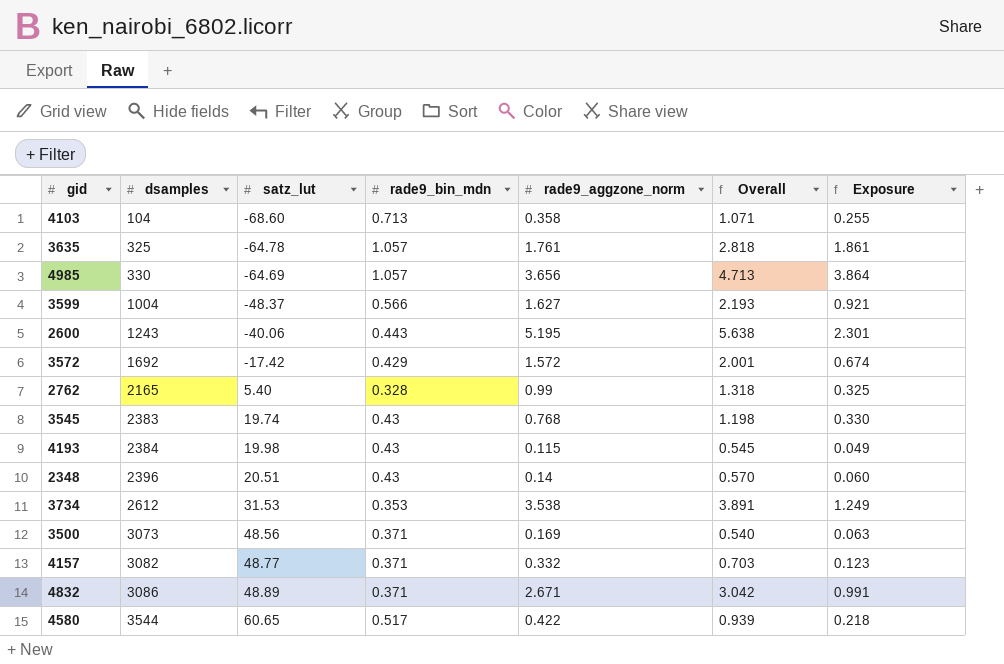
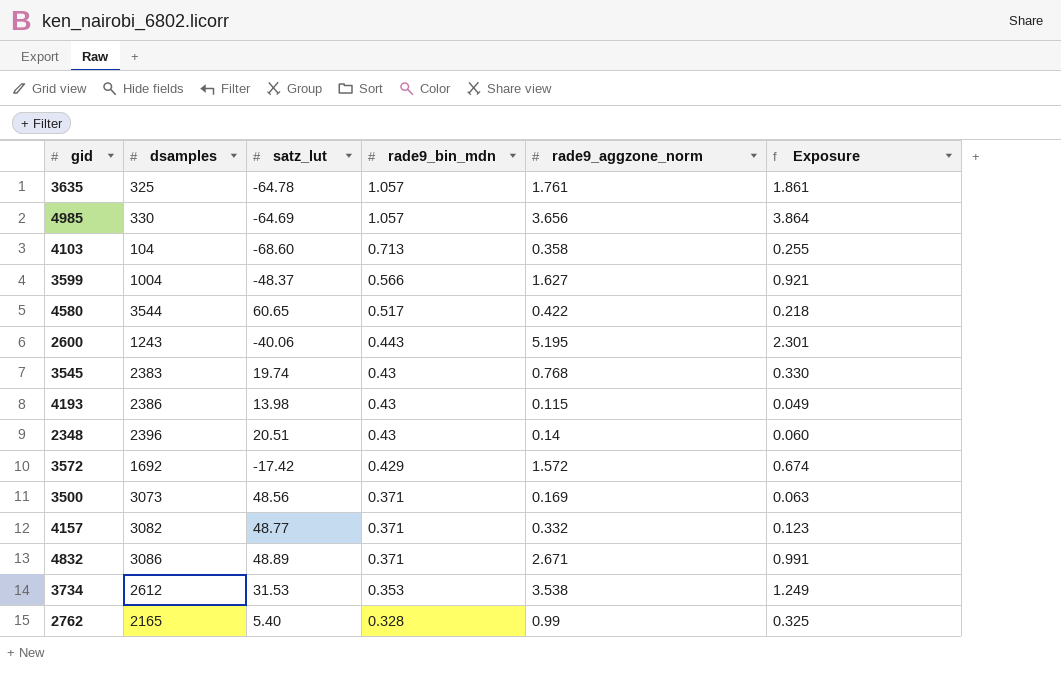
row order: dsamples ascending -> rade9_bin_mdn descending
column Overall | formula: [rade9_bin_mdn] + [rade9_aggzone_norm] -> none
4193 | dsamples: 2384 -> 2386
4193 | satz_lut: 19.98 -> 13.98

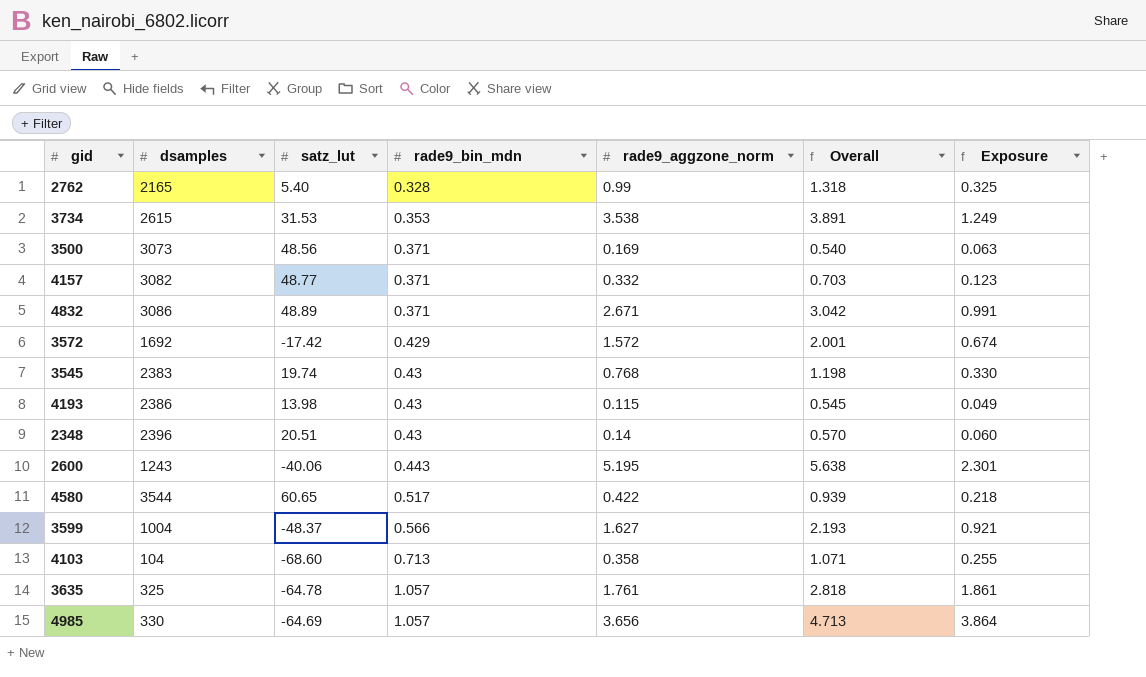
row order: rade9_bin_mdn descending -> rade9_bin_mdn ascending
column Overall | formula: none -> [rade9_bin_mdn] + [rade9_aggzone_norm]
3734 | dsamples: 2612 -> 2615

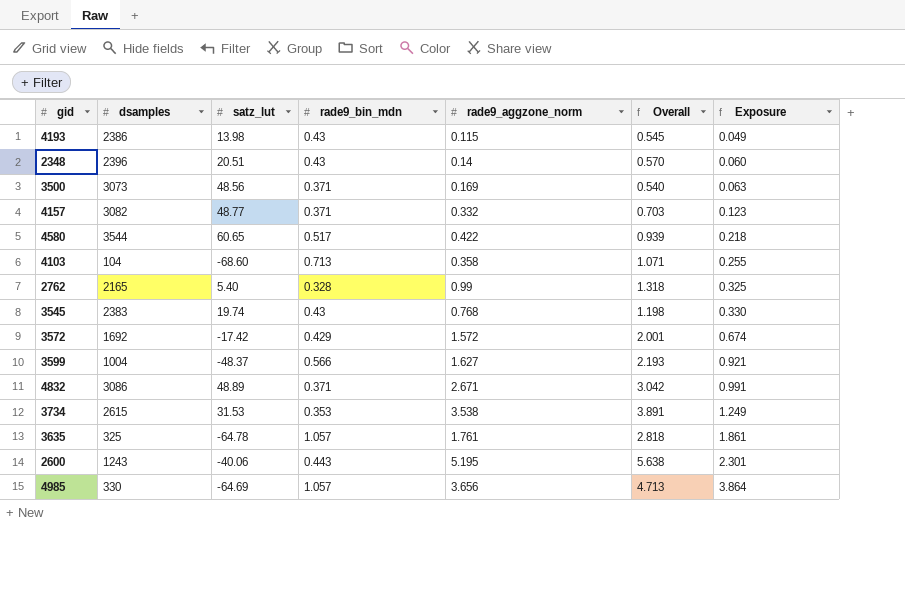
row order: rade9_bin_mdn ascending -> Exposure ascending

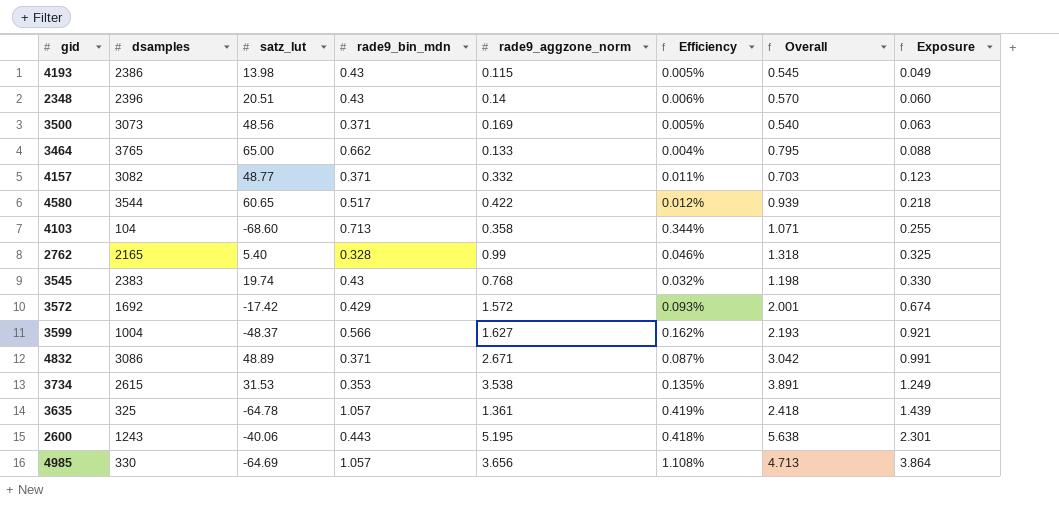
column Efficiency | formula: none -> [rade9_aggzone_norm] / [dsamples]
row 3464: none -> 3765 | 65.00 | 0.662 | 0.133 | 0.004% | 0.795 | 0.088
3635 | rade9_aggzone_norm: 1.761 -> 1.361
3635 | Overall: 2.818 -> 2.418
3635 | Exposure: 1.861 -> 1.439

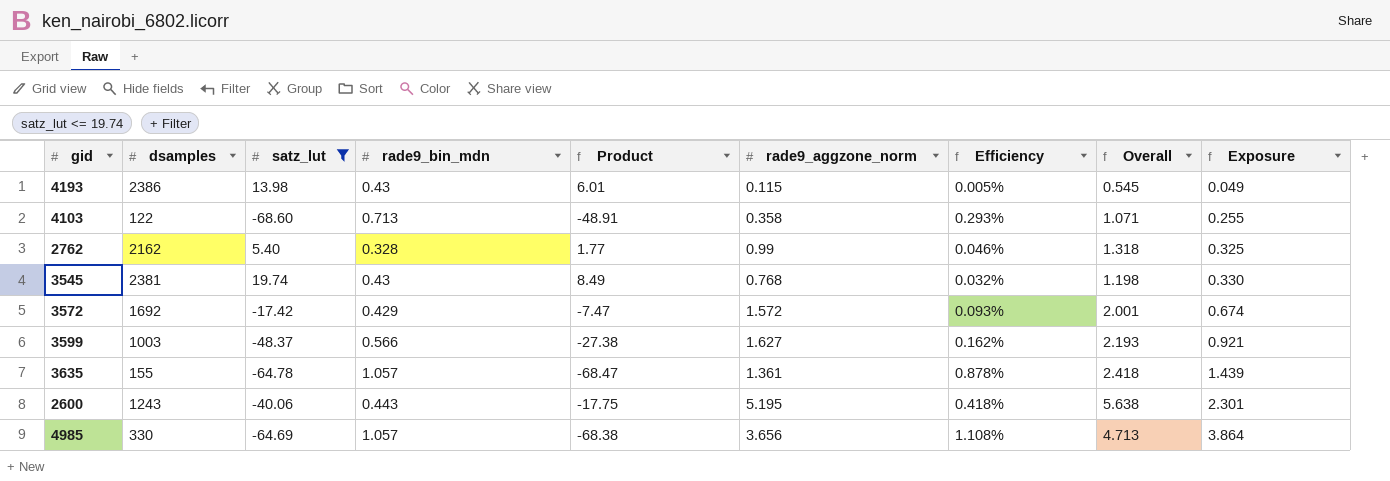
filter: none -> satz_lut <= 19.74
column Product | formula: none -> [satz_lut] * [rade9_bin_mdn]
4103 | dsamples: 104 -> 122
4103 | Efficiency: 0.344% -> 0.293%
2762 | dsamples: 2165 -> 2162
3545 | dsamples: 2383 -> 2381
3599 | dsamples: 1004 -> 1003
3635 | dsamples: 325 -> 155
3635 | Efficiency: 0.419% -> 0.878%

